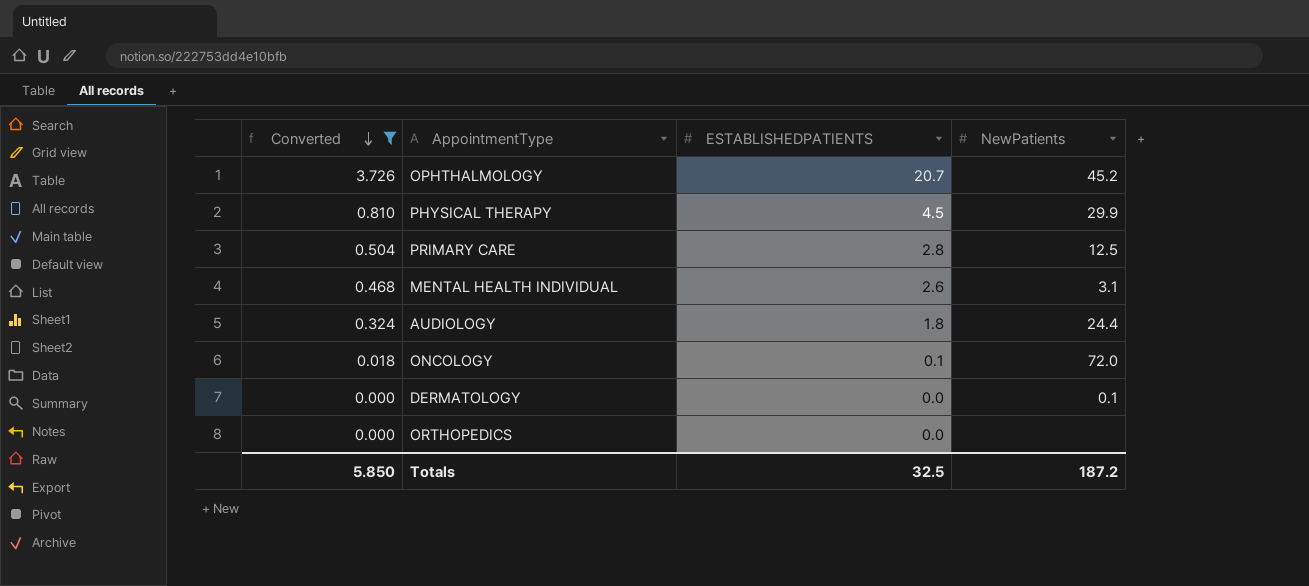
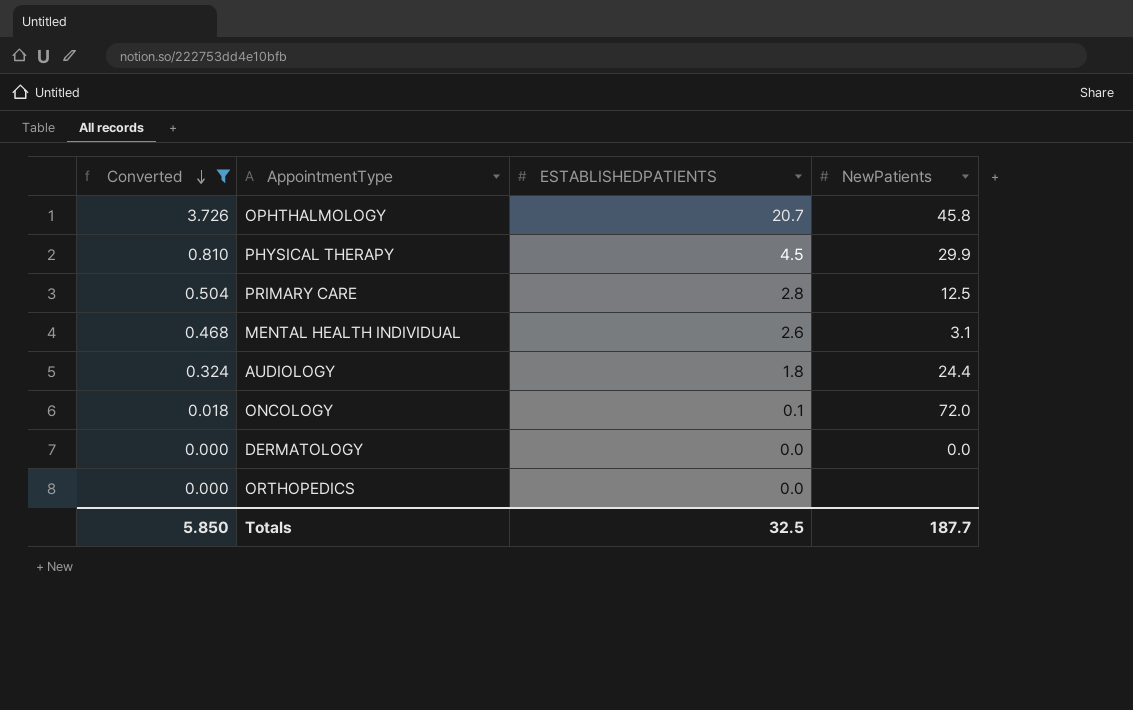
OPHTHALMOLOGY | NewPatients: 45.2 -> 45.8
DERMATOLOGY | NewPatients: 0.1 -> 0.0
Totals | NewPatients: 187.2 -> 187.7

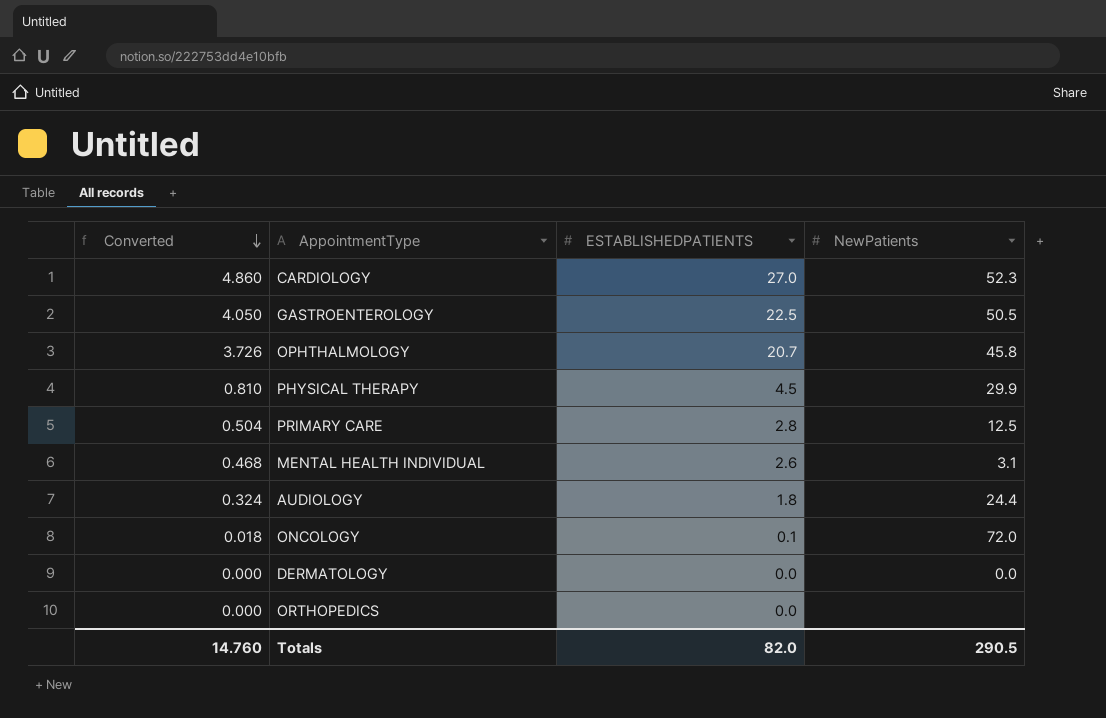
filter: Converted <= 3.726 -> none
Totals | Converted: 5.850 -> 14.760
Totals | ESTABLISHEDPATIENTS: 32.5 -> 82.0
Totals | NewPatients: 187.7 -> 290.5

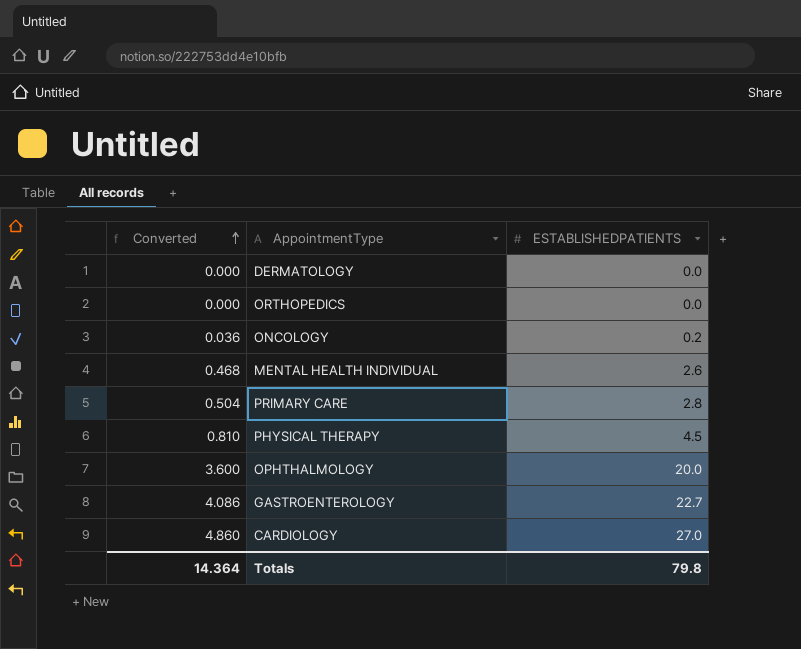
row order: Converted descending -> Converted ascending
column NewPatients | position: 4 -> none
row AUDIOLOGY: 0.324 | 1.8 | 24.4 -> none
ONCOLOGY | Converted: 0.018 -> 0.036
ONCOLOGY | ESTABLISHEDPATIENTS: 0.1 -> 0.2
OPHTHALMOLOGY | Converted: 3.726 -> 3.600
OPHTHALMOLOGY | ESTABLISHEDPATIENTS: 20.7 -> 20.0
GASTROENTEROLOGY | Converted: 4.050 -> 4.086
GASTROENTEROLOGY | ESTABLISHEDPATIENTS: 22.5 -> 22.7
Totals | Converted: 14.760 -> 14.364
Totals | ESTABLISHEDPATIENTS: 82.0 -> 79.8

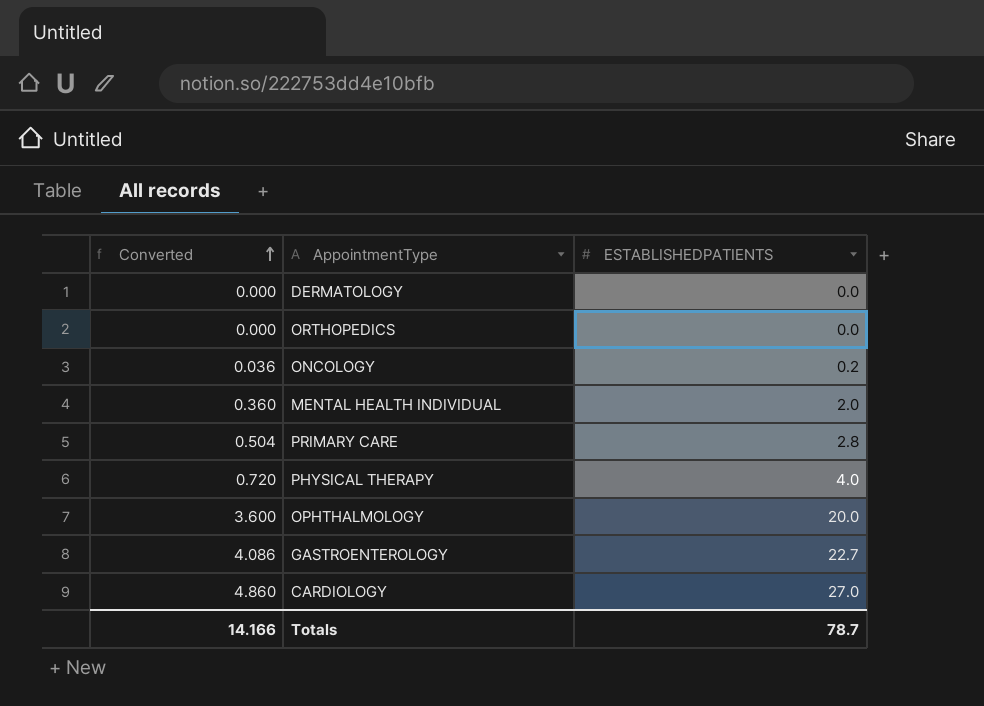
MENTAL HEALTH INDIVIDUAL | Converted: 0.468 -> 0.360
MENTAL HEALTH INDIVIDUAL | ESTABLISHEDPATIENTS: 2.6 -> 2.0
PHYSICAL THERAPY | Converted: 0.810 -> 0.720
PHYSICAL THERAPY | ESTABLISHEDPATIENTS: 4.5 -> 4.0
Totals | Converted: 14.364 -> 14.166
Totals | ESTABLISHEDPATIENTS: 79.8 -> 78.7

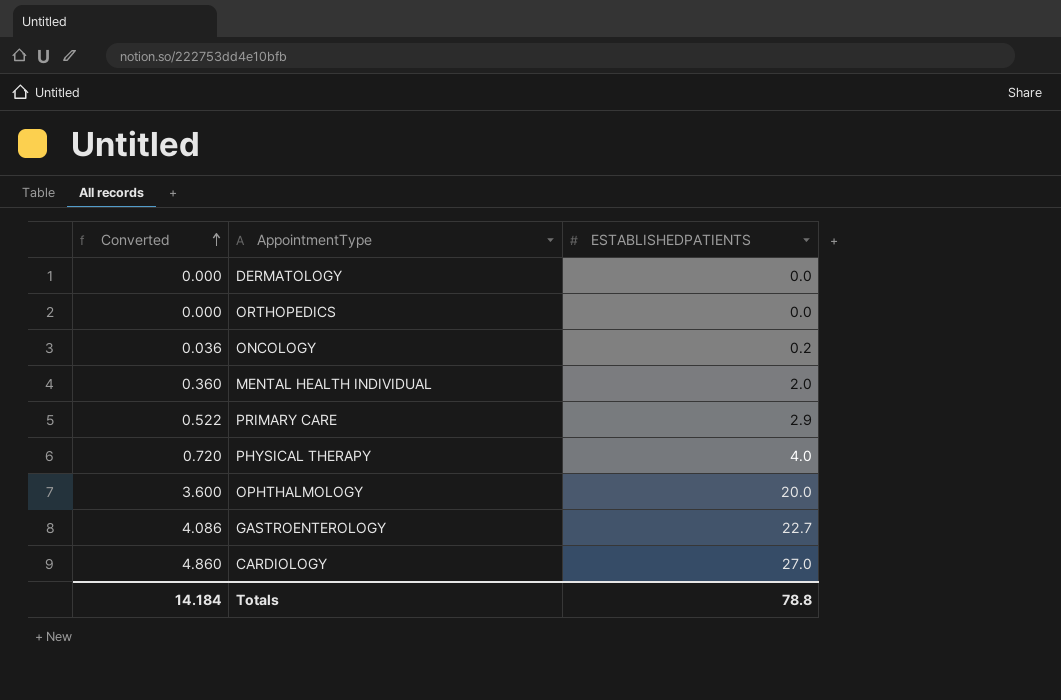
PRIMARY CARE | Converted: 0.504 -> 0.522
PRIMARY CARE | ESTABLISHEDPATIENTS: 2.8 -> 2.9
Totals | Converted: 14.166 -> 14.184
Totals | ESTABLISHEDPATIENTS: 78.7 -> 78.8

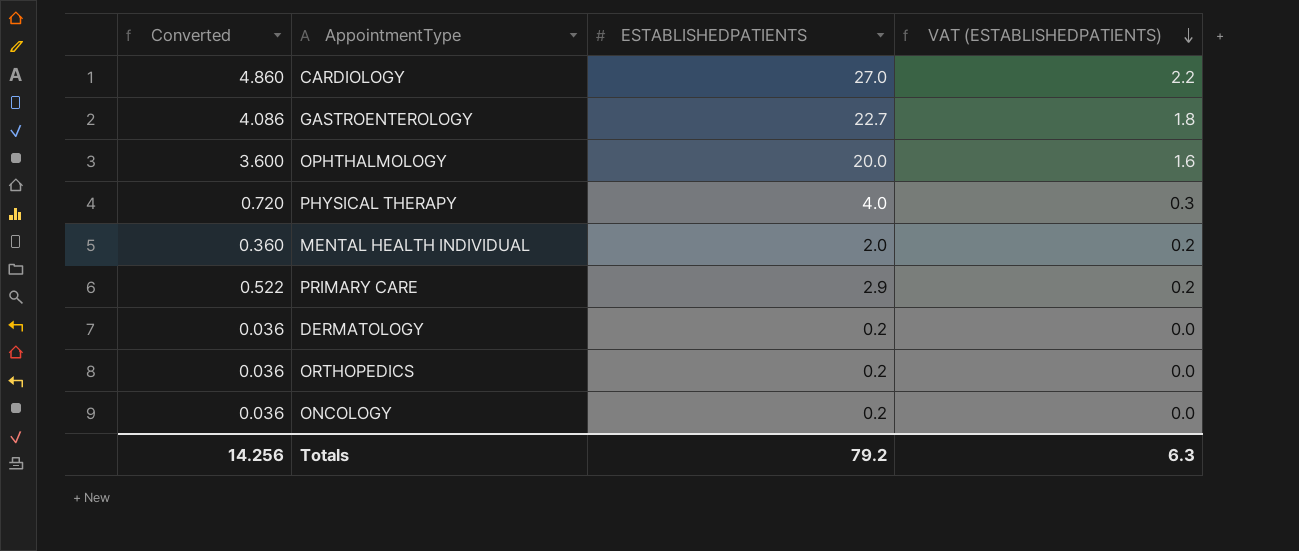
row order: Converted ascending -> VAT (ESTABLISHEDPATIENTS) descending
column VAT (ESTABLISHEDPATIENTS) | formula: none -> [ESTABLISHEDPATIENTS] * 0.08
DERMATOLOGY | Converted: 0.000 -> 0.036
DERMATOLOGY | ESTABLISHEDPATIENTS: 0.0 -> 0.2
ORTHOPEDICS | Converted: 0.000 -> 0.036
ORTHOPEDICS | ESTABLISHEDPATIENTS: 0.0 -> 0.2
Totals | Converted: 14.184 -> 14.256
Totals | ESTABLISHEDPATIENTS: 78.8 -> 79.2

